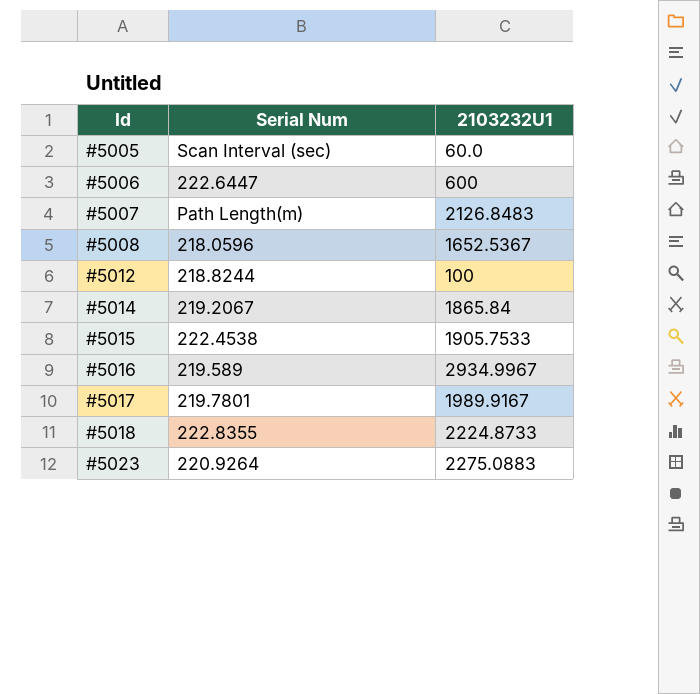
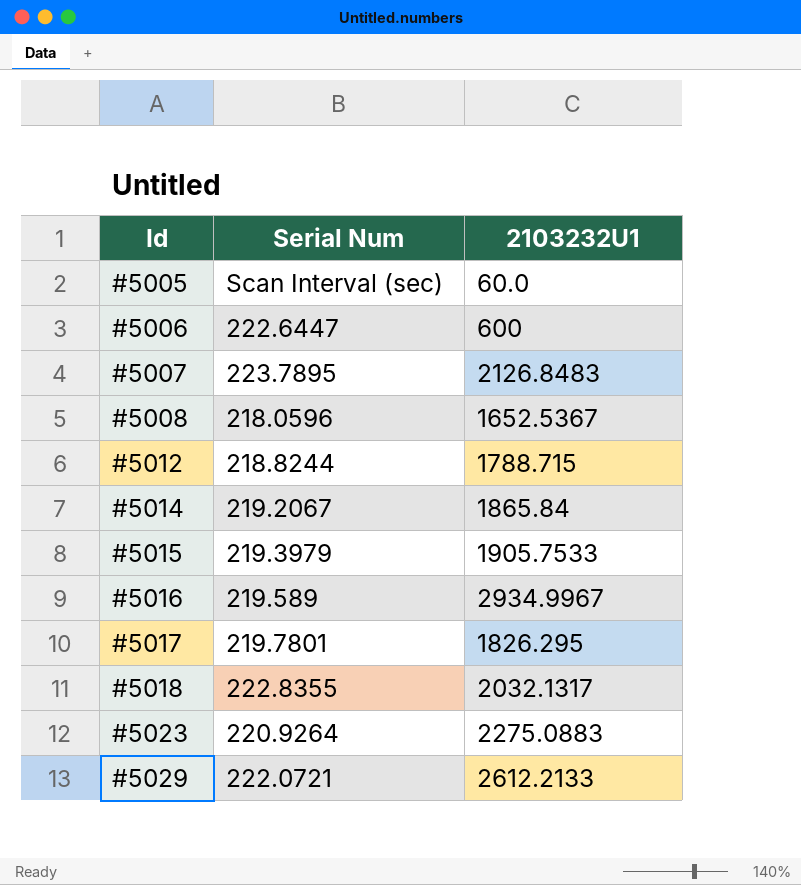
#5007 | Serial Num: Path Length(m) -> 223.7895
#5012 | 2103232U1: 100 -> 1788.715
#5015 | Serial Num: 222.4538 -> 219.3979
#5017 | 2103232U1: 1989.9167 -> 1826.295
#5018 | 2103232U1: 2224.8733 -> 2032.1317
row #5029: none -> 222.0721 | 2612.2133

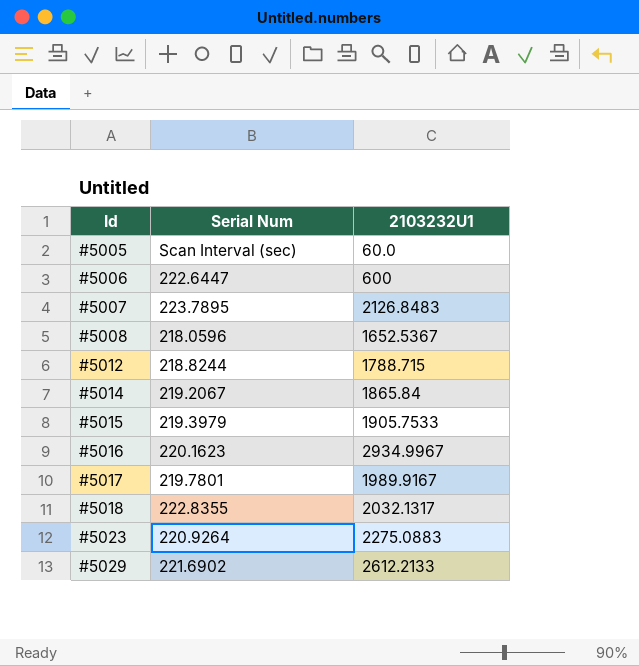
#5016 | Serial Num: 219.589 -> 220.1623
#5017 | 2103232U1: 1826.295 -> 1989.9167
#5029 | Serial Num: 222.0721 -> 221.6902

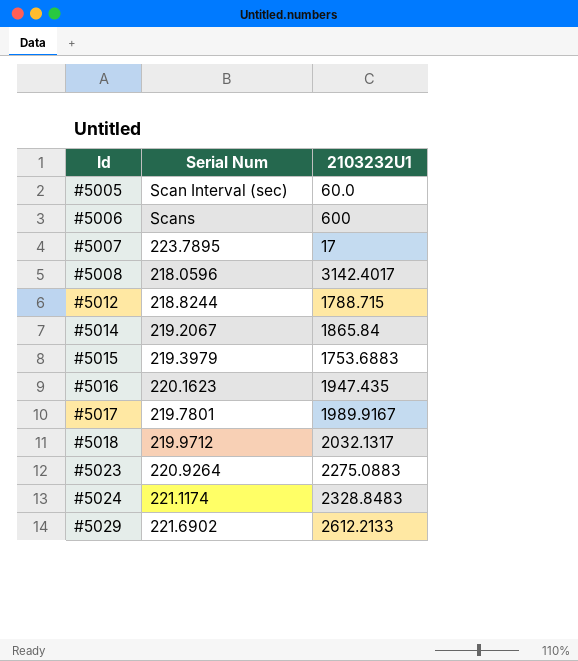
#5006 | Serial Num: 222.6447 -> Scans
#5007 | 2103232U1: 2126.8483 -> 17
#5008 | 2103232U1: 1652.5367 -> 3142.4017
#5015 | 2103232U1: 1905.7533 -> 1753.6883
#5016 | 2103232U1: 2934.9967 -> 1947.435
#5018 | Serial Num: 222.8355 -> 219.9712
row #5024: none -> 221.1174 | 2328.8483

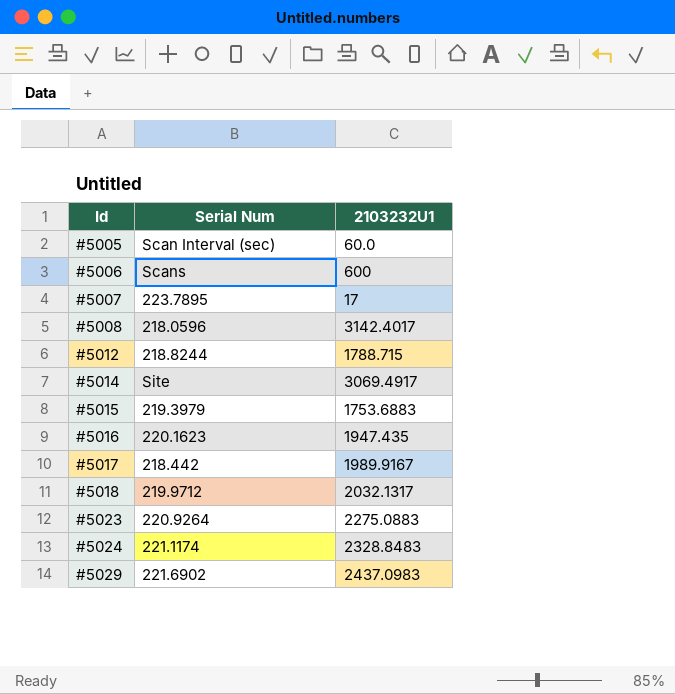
#5014 | Serial Num: 219.2067 -> Site
#5014 | 2103232U1: 1865.84 -> 3069.4917
#5017 | Serial Num: 219.7801 -> 218.442
#5029 | 2103232U1: 2612.2133 -> 2437.0983

